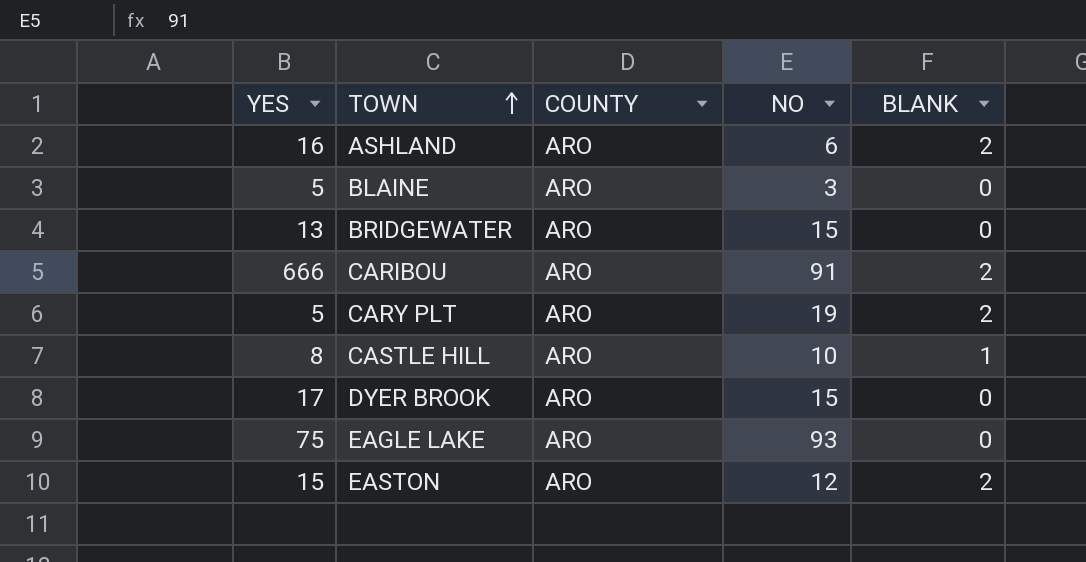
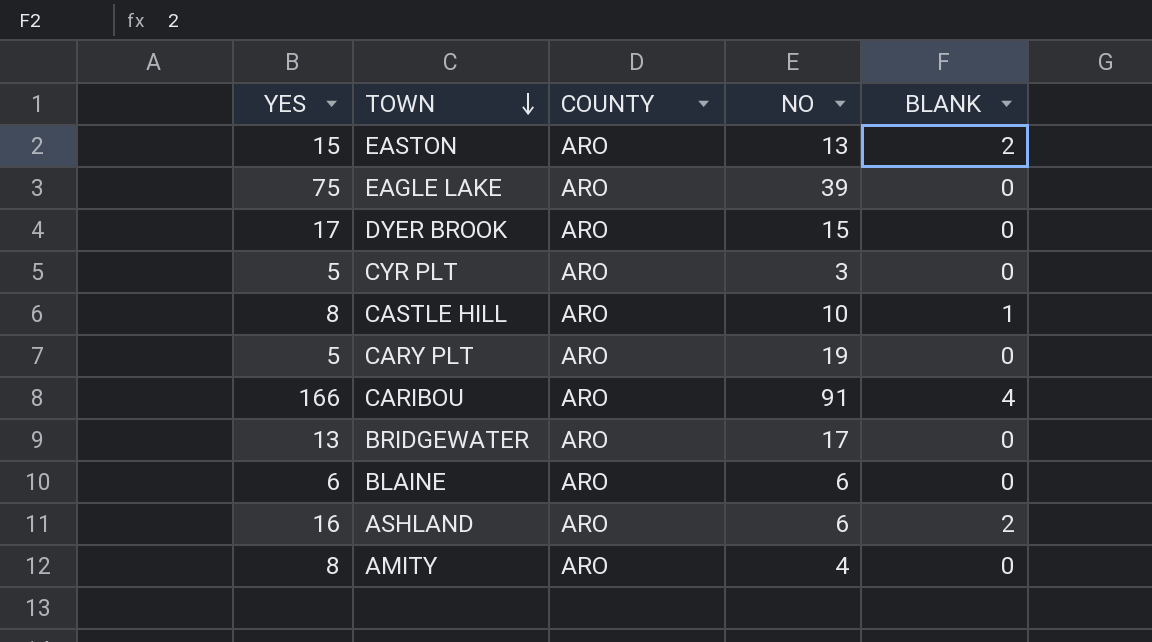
row order: TOWN ascending -> TOWN descending
EASTON | NO: 12 -> 13
EAGLE LAKE | NO: 93 -> 39
row CYR PLT: none -> 5 | ARO | 3 | 0
CARY PLT | BLANK: 2 -> 0
CARIBOU | YES: 666 -> 166
CARIBOU | BLANK: 2 -> 4
BRIDGEWATER | NO: 15 -> 17
BLAINE | YES: 5 -> 6
BLAINE | NO: 3 -> 6
row AMITY: none -> 8 | ARO | 4 | 0

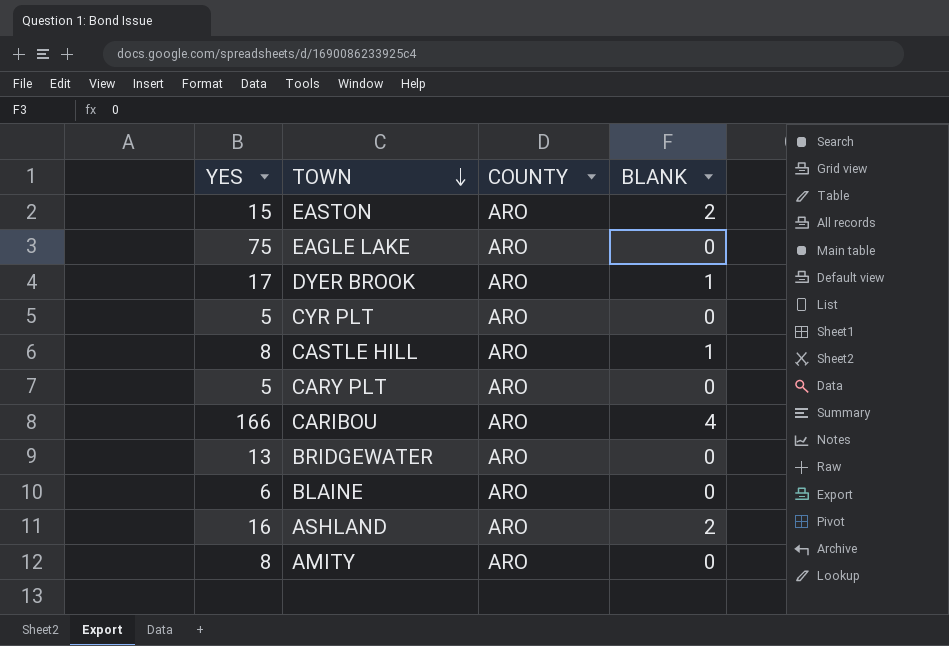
column NO | position: 4 -> none
DYER BROOK | BLANK: 0 -> 1

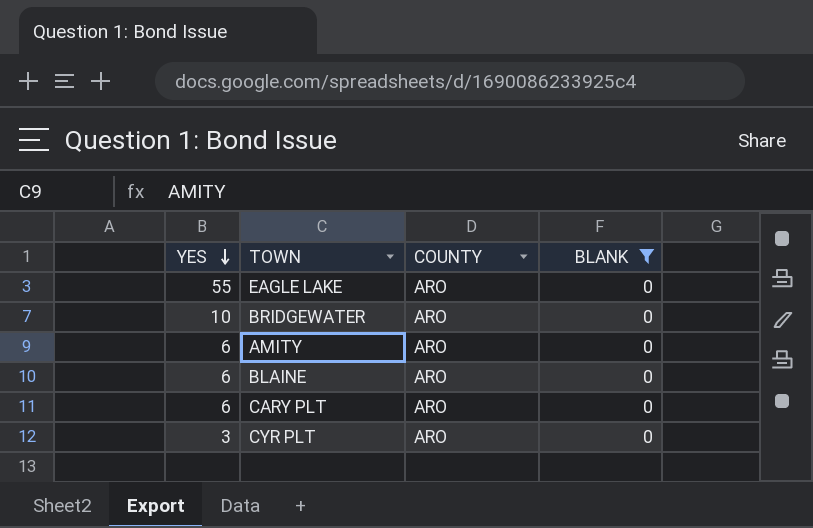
filter: none -> BLANK = 0
row order: TOWN descending -> YES descending
EAGLE LAKE | YES: 75 -> 55
BRIDGEWATER | YES: 13 -> 10
AMITY | YES: 8 -> 6
CARY PLT | YES: 5 -> 6
CYR PLT | YES: 5 -> 3

